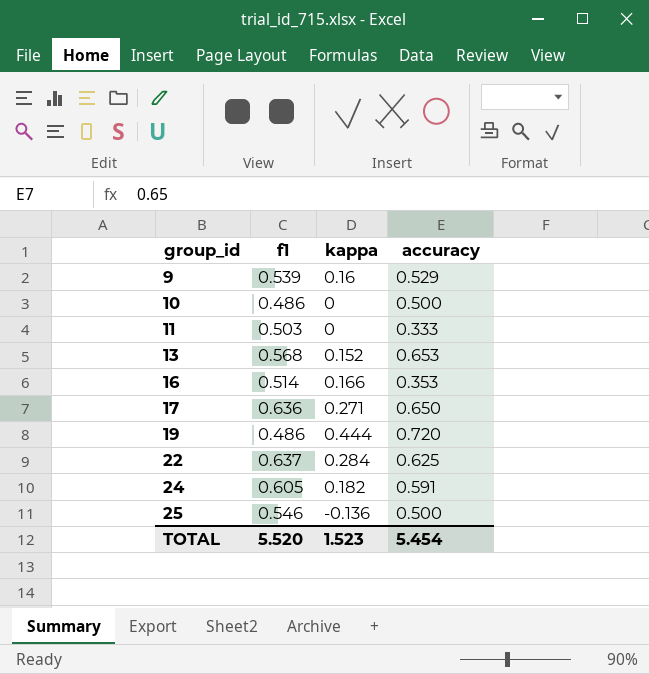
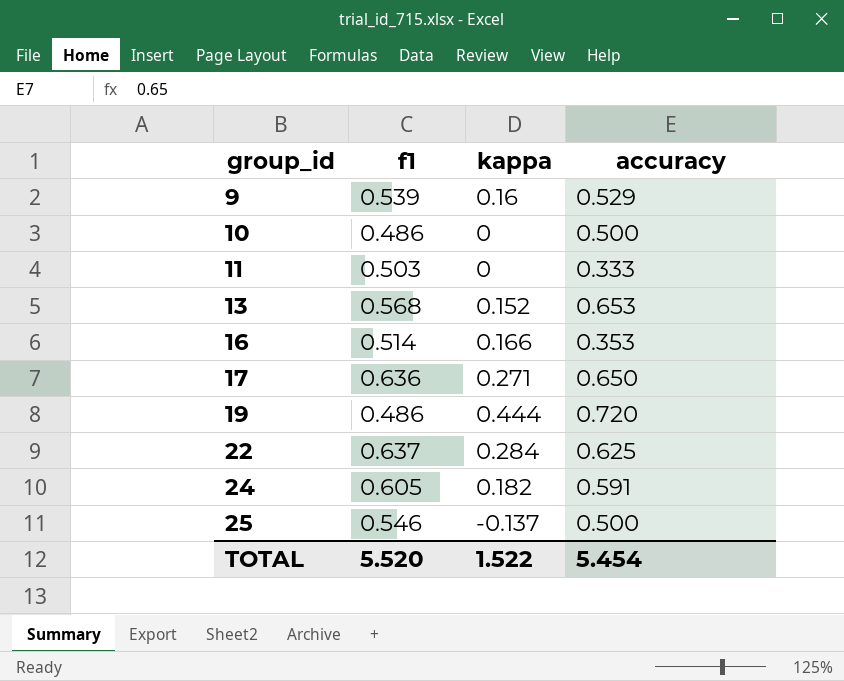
25 | kappa: -0.136 -> -0.137
TOTAL | kappa: 1.523 -> 1.522

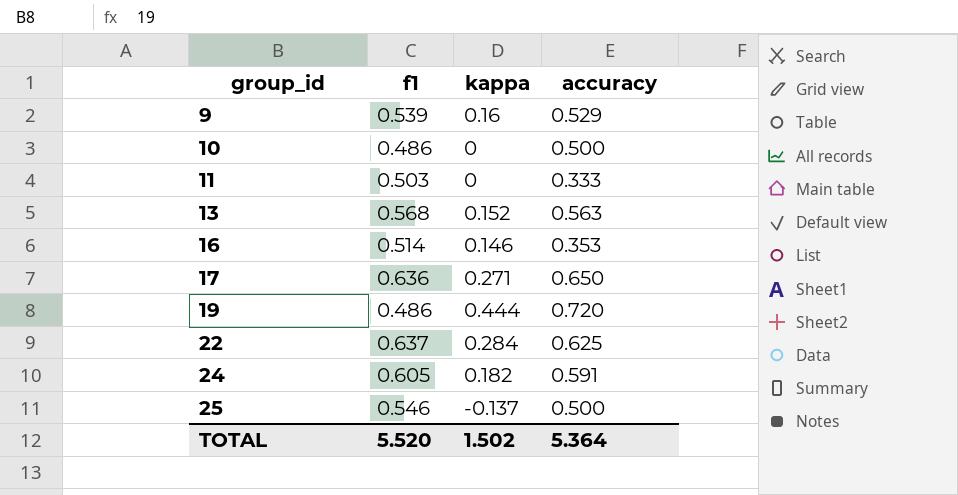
13 | accuracy: 0.653 -> 0.563
16 | kappa: 0.166 -> 0.146
TOTAL | kappa: 1.522 -> 1.502
TOTAL | accuracy: 5.454 -> 5.364

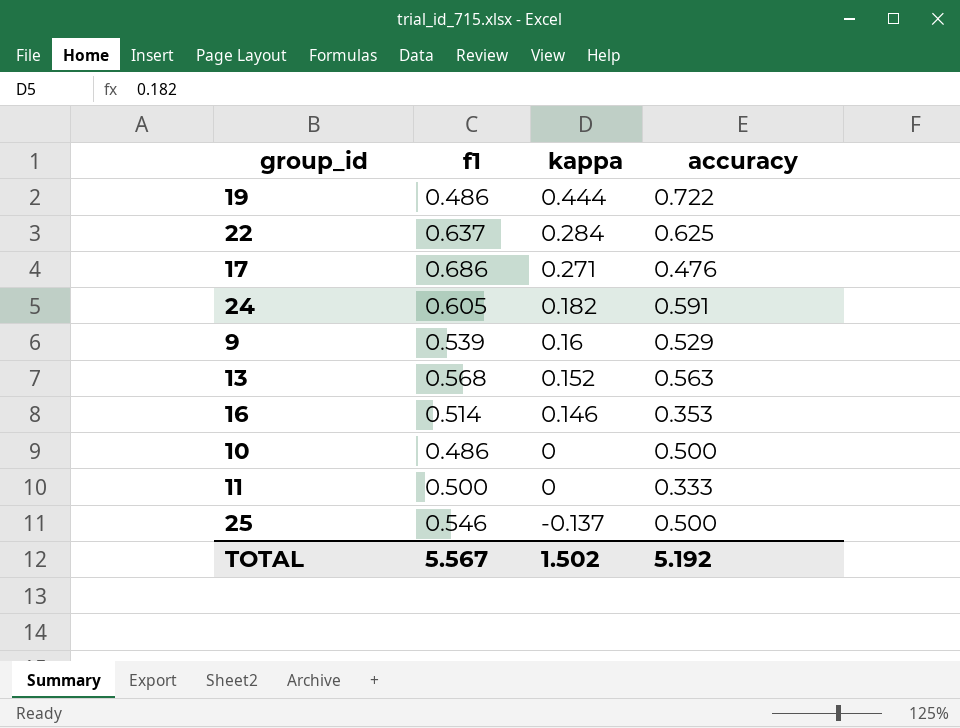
row order: group_id ascending -> kappa descending
19 | accuracy: 0.720 -> 0.722
17 | f1: 0.636 -> 0.686
17 | accuracy: 0.650 -> 0.476
11 | f1: 0.503 -> 0.500
TOTAL | f1: 5.520 -> 5.567
TOTAL | accuracy: 5.364 -> 5.192

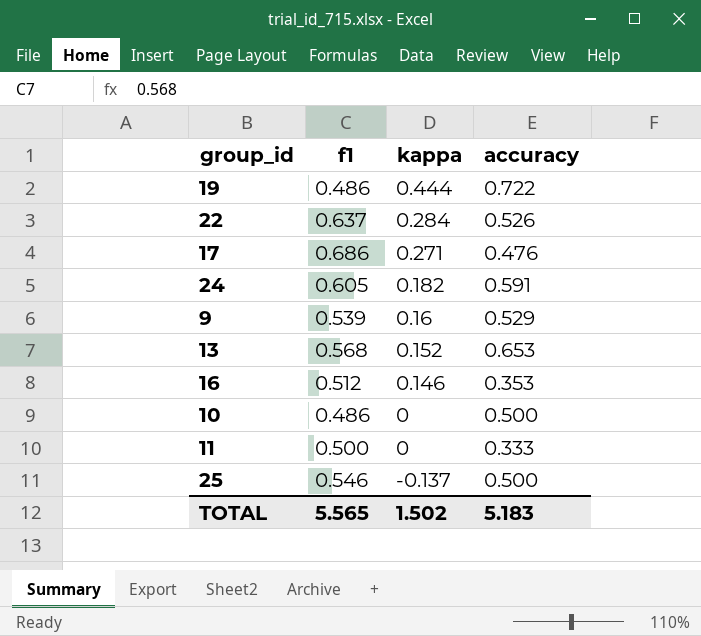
22 | accuracy: 0.625 -> 0.526
13 | accuracy: 0.563 -> 0.653
16 | f1: 0.514 -> 0.512
TOTAL | f1: 5.567 -> 5.565
TOTAL | accuracy: 5.192 -> 5.183

